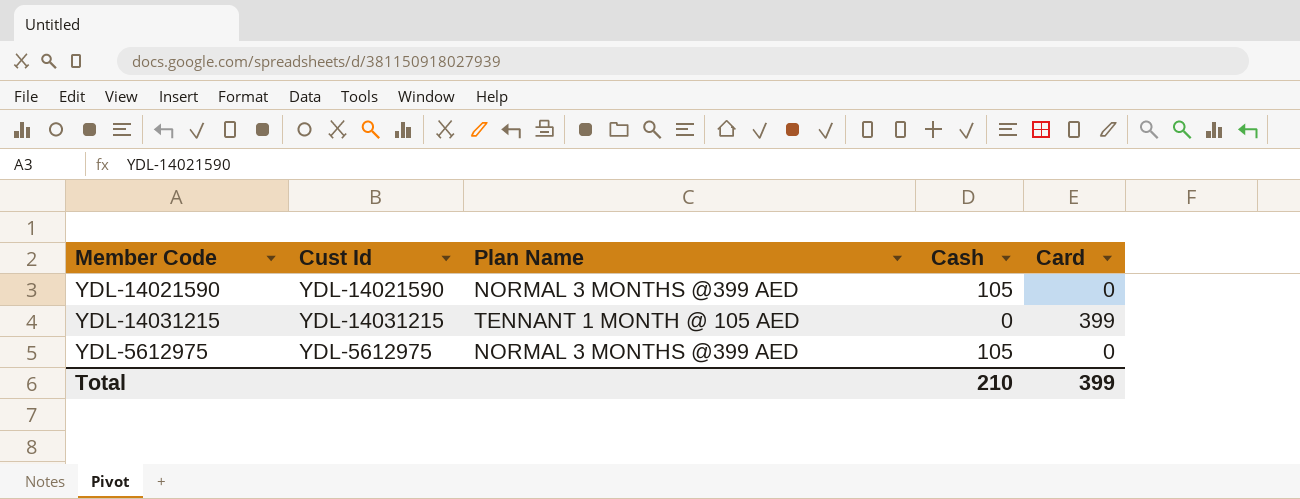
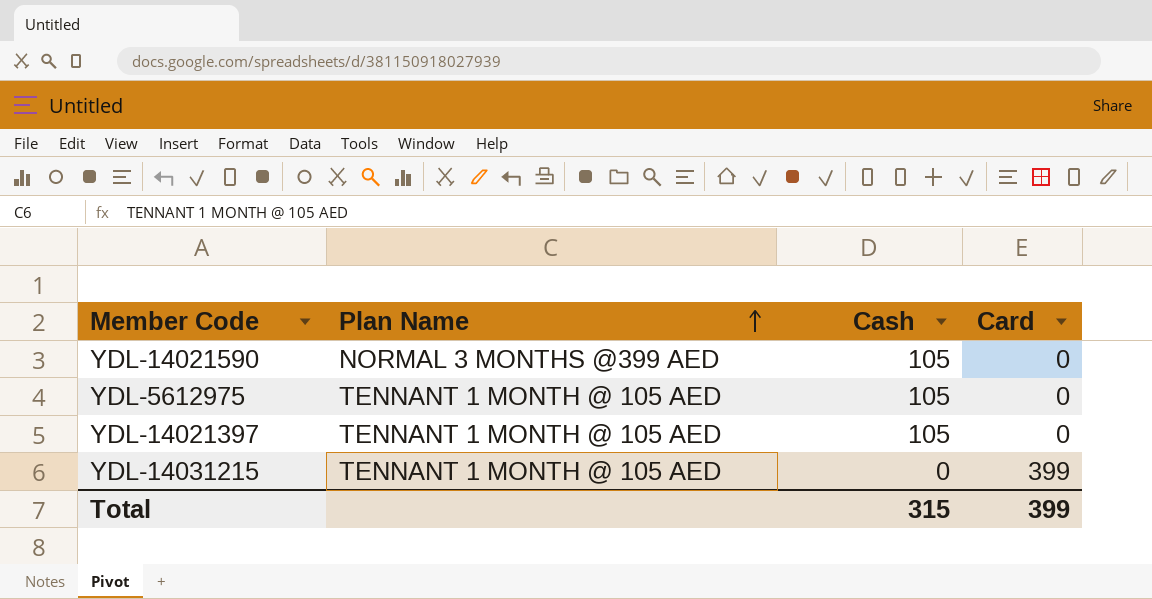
row order: none -> Plan Name ascending
column Cust Id | position: 2 -> none
YDL-5612975 | Plan Name: NORMAL 3 MONTHS @399 AED -> TENNANT 1 MONTH @ 105 AED
row YDL-14021397: none -> TENNANT 1 MONTH @ 105 AED | 105 | 0
Total | Cash: 210 -> 315

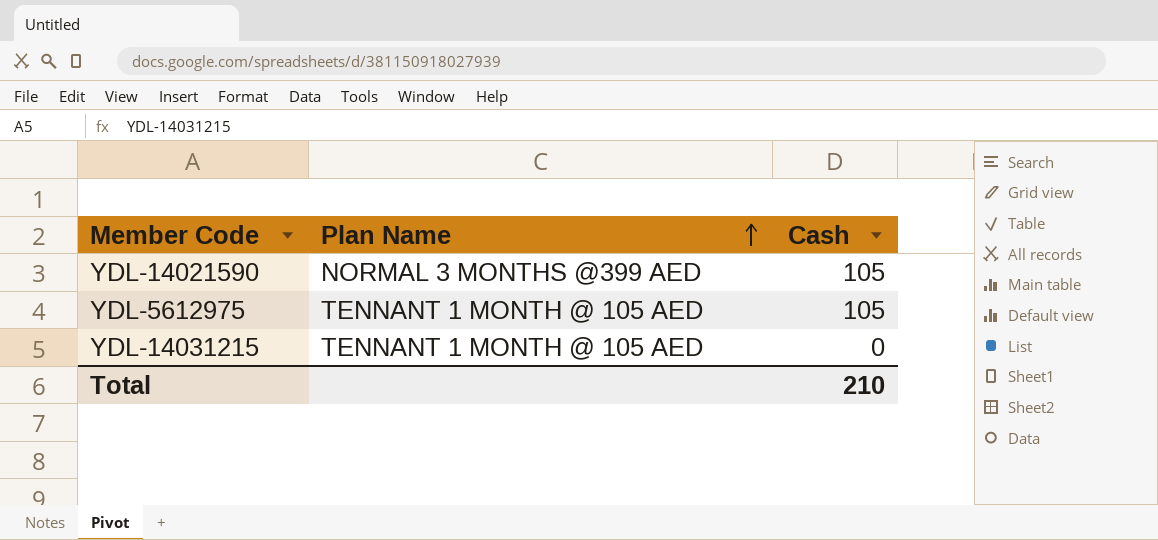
column Card | position: 4 -> none
row YDL-14021397: TENNANT 1 MONTH @ 105 AED | 105 | 0 -> none
Total | Cash: 315 -> 210

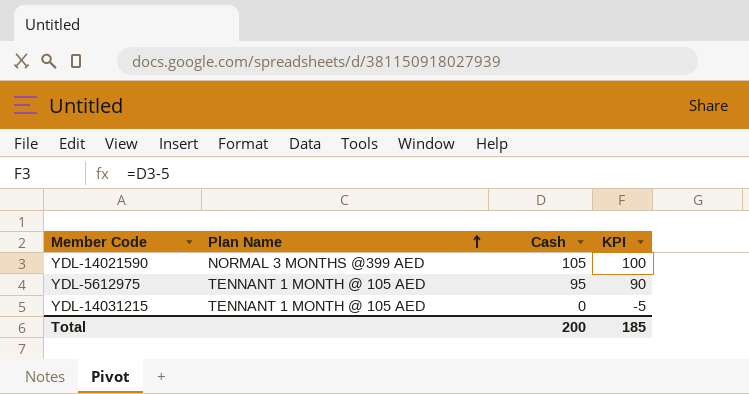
column KPI | formula: none -> [Cash] - 5
YDL-5612975 | Cash: 105 -> 95
Total | Cash: 210 -> 200

